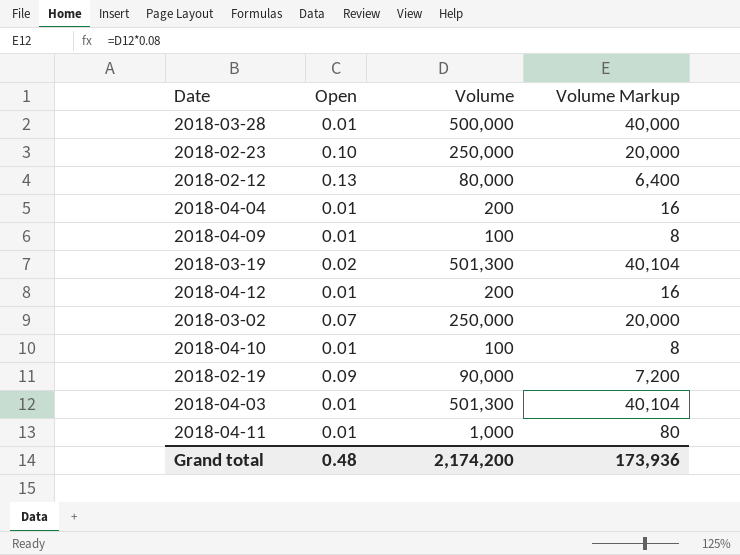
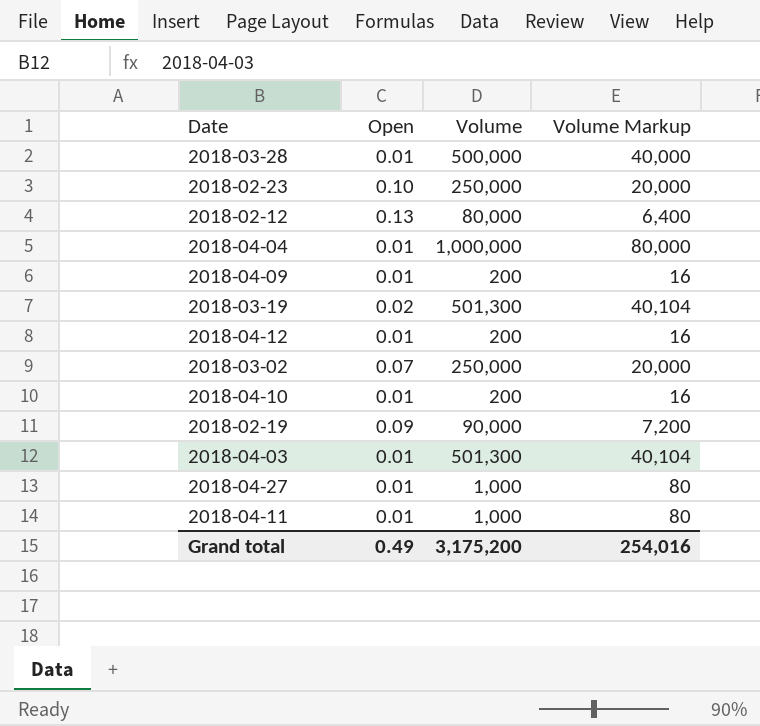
2018-04-04 | Volume: 200 -> 1,000,000
2018-04-04 | Volume Markup: 16 -> 80,000
2018-04-09 | Volume: 100 -> 200
2018-04-09 | Volume Markup: 8 -> 16
2018-04-10 | Volume: 100 -> 200
2018-04-10 | Volume Markup: 8 -> 16
row 2018-04-27: none -> 0.01 | 1,000 | 80
Grand total | Open: 0.48 -> 0.49
Grand total | Volume: 2,174,200 -> 3,175,200
Grand total | Volume Markup: 173,936 -> 254,016

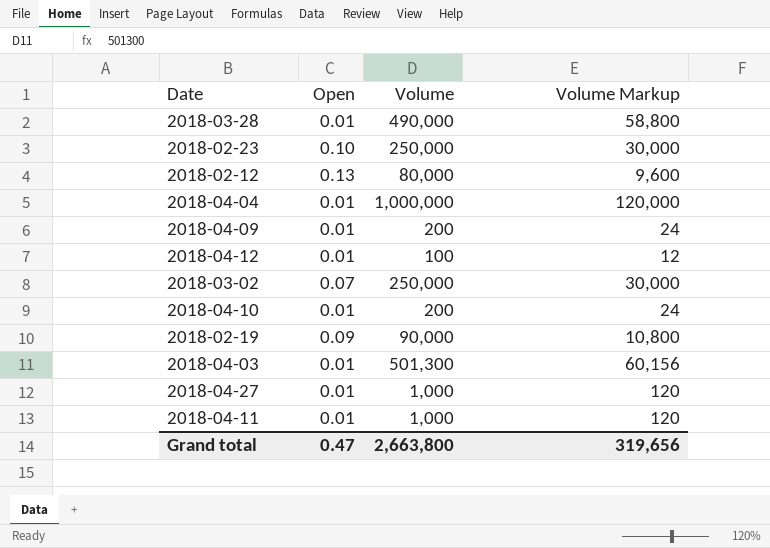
column Volume Markup | formula: [Volume] * 0.08 -> [Volume] * 0.12
row 2018-03-19: 0.02 | 501,300 | 40,104 -> none
2018-03-28 | Volume: 500,000 -> 490,000
2018-04-12 | Volume: 200 -> 100
Grand total | Open: 0.49 -> 0.47
Grand total | Volume: 3,175,200 -> 2,663,800
Grand total | Volume Markup: 254,016 -> 319,656

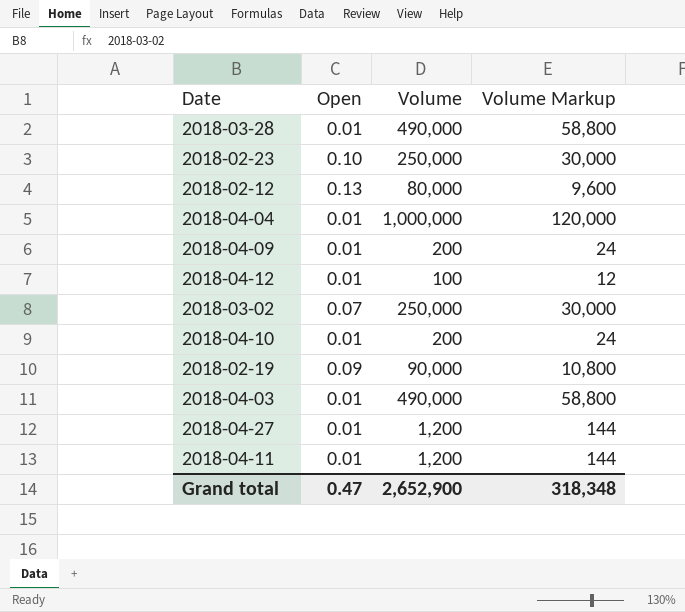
2018-04-03 | Volume: 501,300 -> 490,000
2018-04-03 | Volume Markup: 60,156 -> 58,800
2018-04-27 | Volume: 1,000 -> 1,200
2018-04-27 | Volume Markup: 120 -> 144
2018-04-11 | Volume: 1,000 -> 1,200
2018-04-11 | Volume Markup: 120 -> 144
Grand total | Volume: 2,663,800 -> 2,652,900
Grand total | Volume Markup: 319,656 -> 318,348

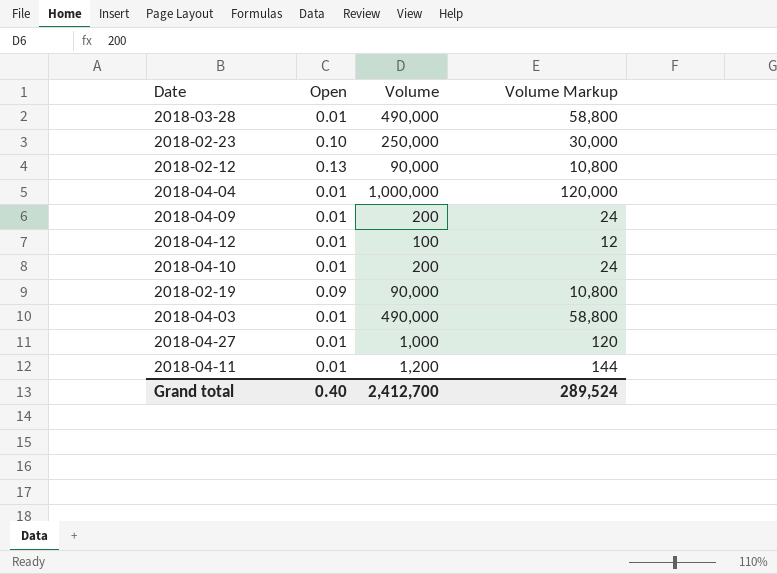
row 2018-03-02: 0.07 | 250,000 | 30,000 -> none
2018-02-12 | Volume: 80,000 -> 90,000
2018-02-12 | Volume Markup: 9,600 -> 10,800
2018-04-27 | Volume: 1,200 -> 1,000
2018-04-27 | Volume Markup: 144 -> 120
Grand total | Open: 0.47 -> 0.40
Grand total | Volume: 2,652,900 -> 2,412,700
Grand total | Volume Markup: 318,348 -> 289,524

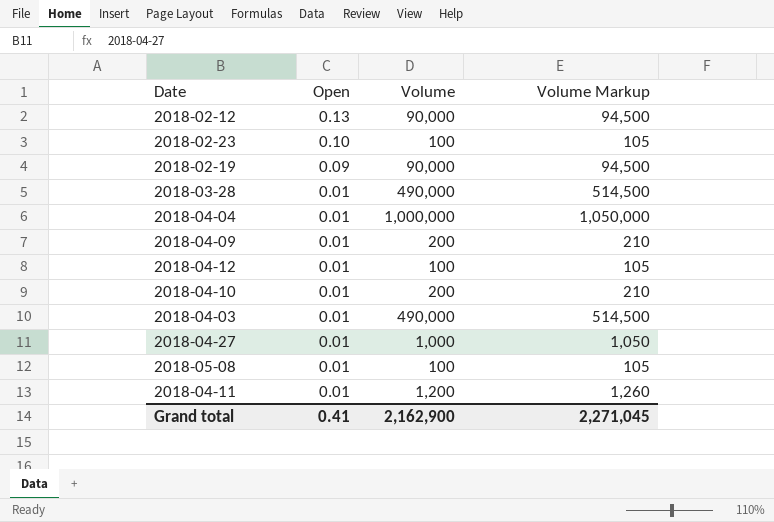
row order: none -> Open descending
column Volume Markup | formula: [Volume] * 0.12 -> [Volume] * 1.05
2018-02-23 | Volume: 250,000 -> 100
row 2018-05-08: none -> 0.01 | 100 | 105
Grand total | Open: 0.40 -> 0.41
Grand total | Volume: 2,412,700 -> 2,162,900
Grand total | Volume Markup: 289,524 -> 2,271,045

